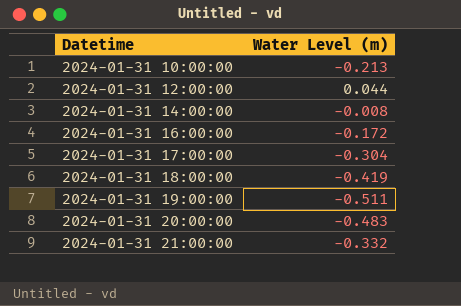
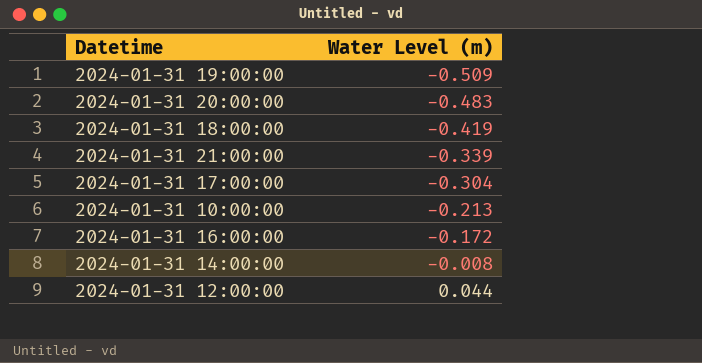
row order: Datetime ascending -> Water Level (m) ascending
2024-01-31 19:00:00 | Water Level (m): -0.511 -> -0.509
2024-01-31 21:00:00 | Water Level (m): -0.332 -> -0.339

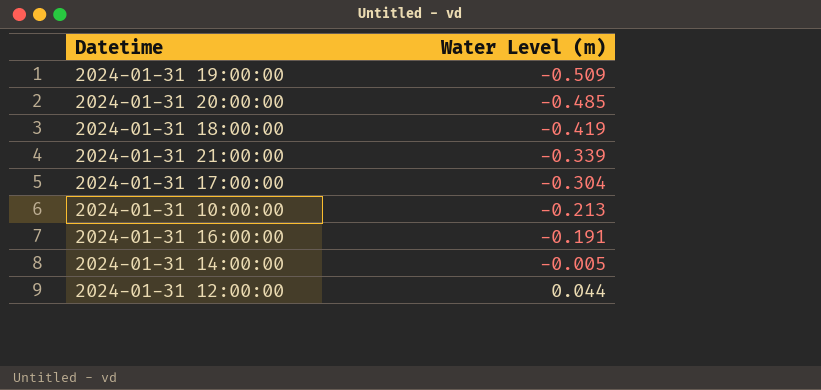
2024-01-31 20:00:00 | Water Level (m): -0.483 -> -0.485
2024-01-31 16:00:00 | Water Level (m): -0.172 -> -0.191
2024-01-31 14:00:00 | Water Level (m): -0.008 -> -0.005

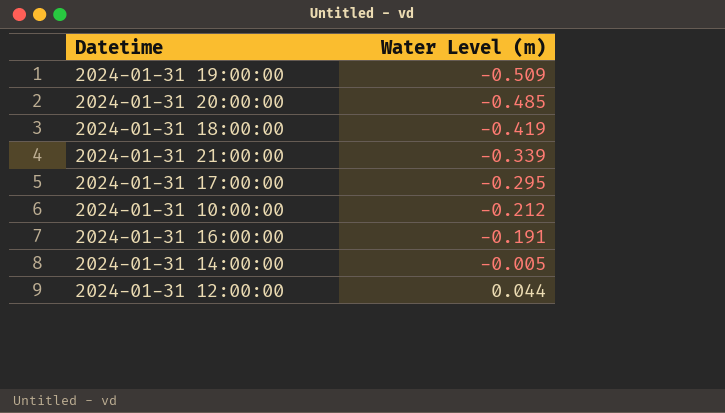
2024-01-31 17:00:00 | Water Level (m): -0.304 -> -0.295
2024-01-31 10:00:00 | Water Level (m): -0.213 -> -0.212

